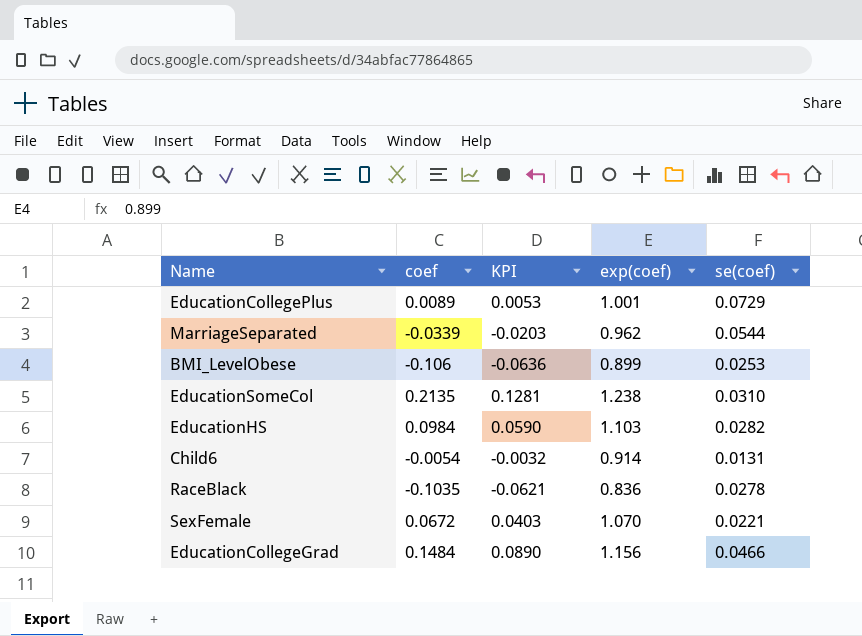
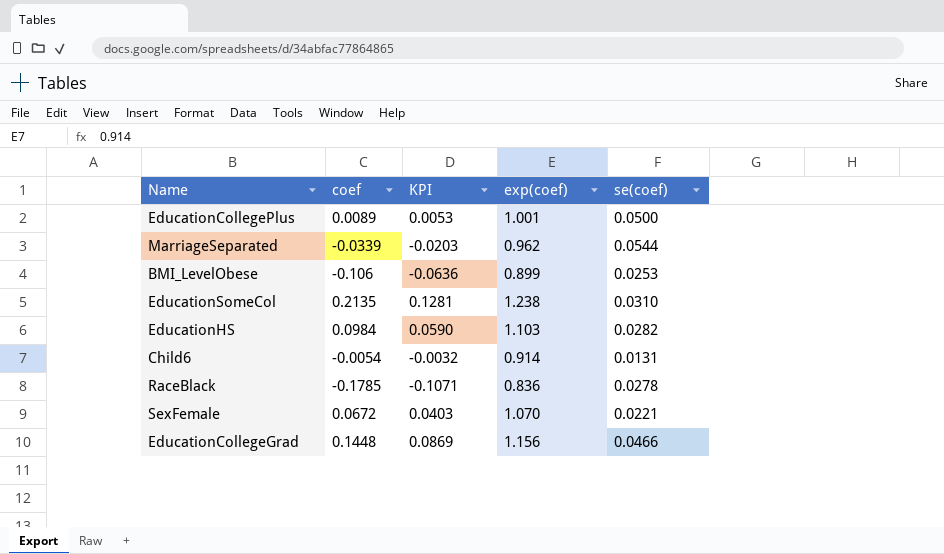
EducationCollegePlus | se(coef): 0.0729 -> 0.0500
RaceBlack | coef: -0.1035 -> -0.1785
RaceBlack | KPI: -0.0621 -> -0.1071
EducationCollegeGrad | coef: 0.1484 -> 0.1448
EducationCollegeGrad | KPI: 0.0890 -> 0.0869

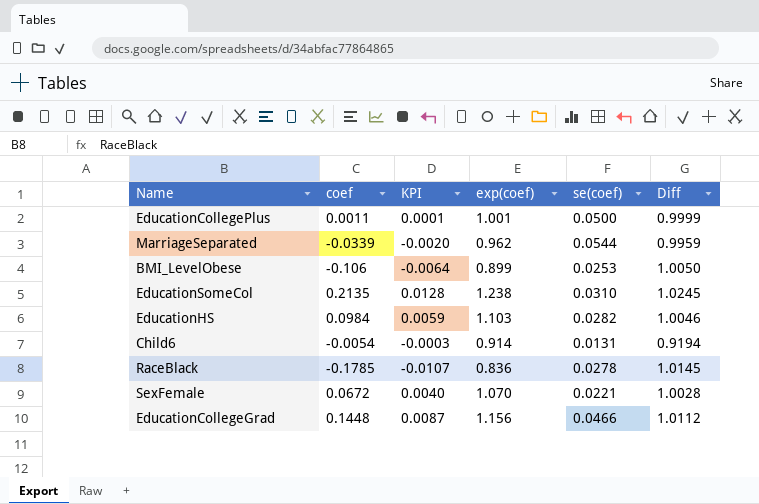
column KPI | formula: [coef] * 0.6 -> [coef] * 0.06
column Diff | formula: none -> [exp(coef)] - [coef]
EducationCollegePlus | coef: 0.0089 -> 0.0011

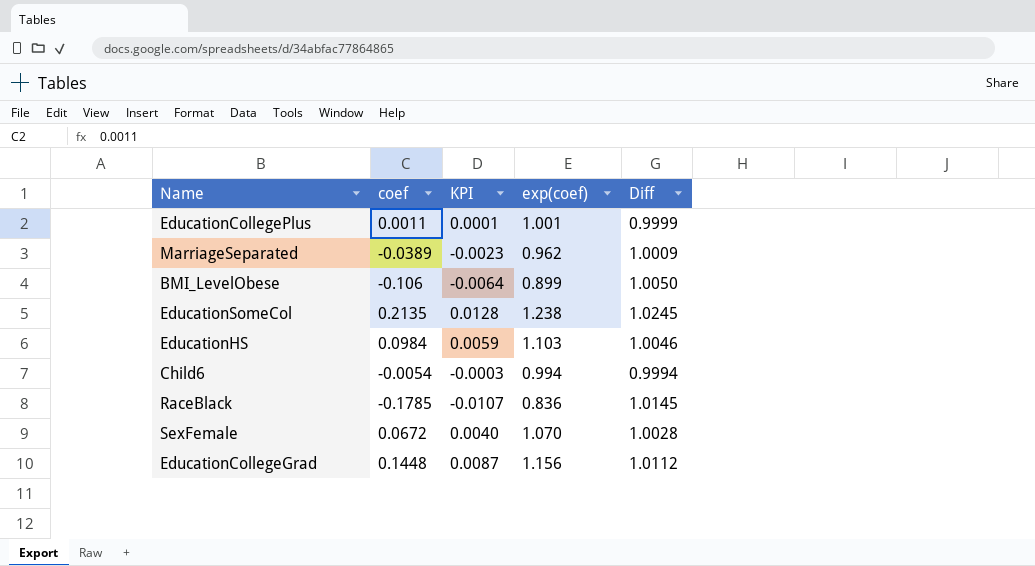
column se(coef) | position: 5 -> none
MarriageSeparated | coef: -0.0339 -> -0.0389
MarriageSeparated | KPI: -0.0020 -> -0.0023
MarriageSeparated | Diff: 0.9959 -> 1.0009
Child6 | exp(coef): 0.914 -> 0.994
Child6 | Diff: 0.9194 -> 0.9994

